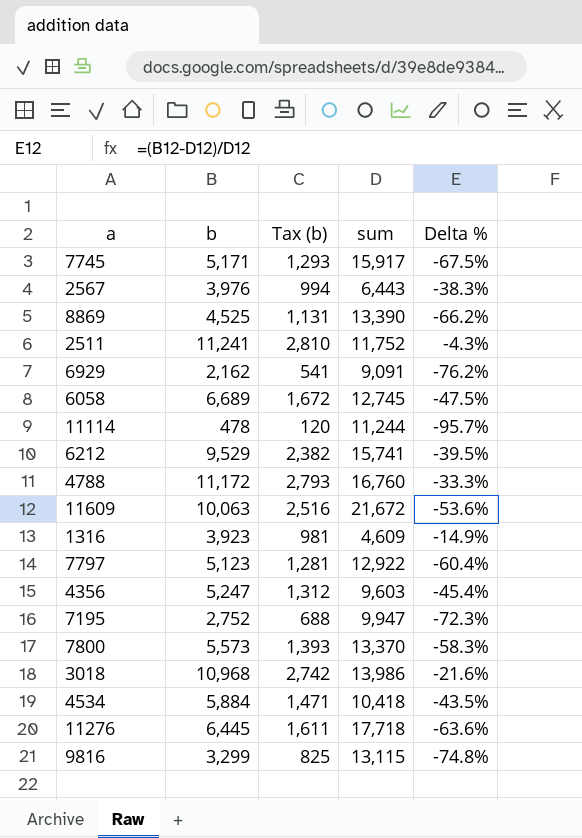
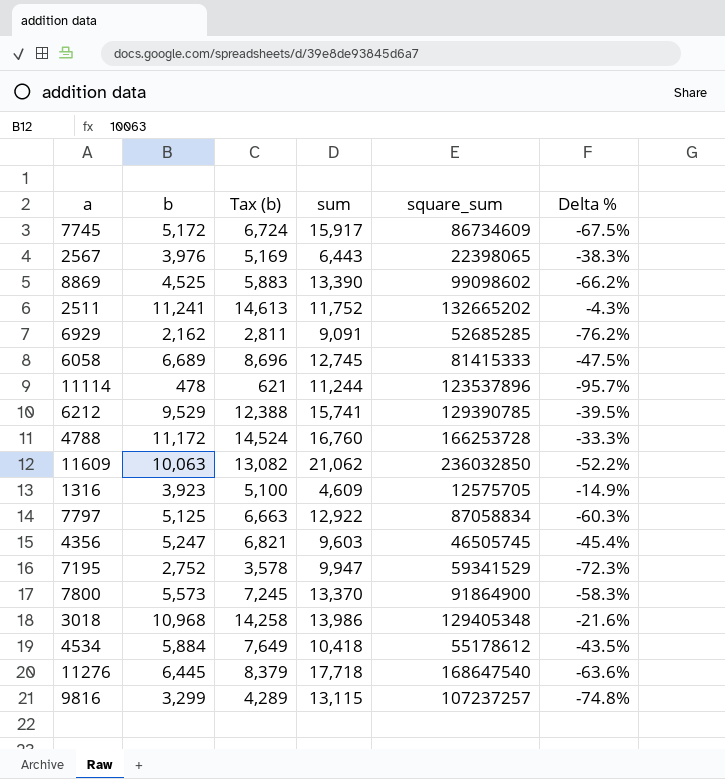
column Tax (b) | formula: [b] * 0.25 -> [b] * 1.3
column square_sum | position: none -> 5
7745 | b: 5,171 -> 5,172
11609 | sum: 21,672 -> 21,062
11609 | Delta %: -53.6% -> -52.2%
7797 | b: 5,123 -> 5,125
7797 | Delta %: -60.4% -> -60.3%

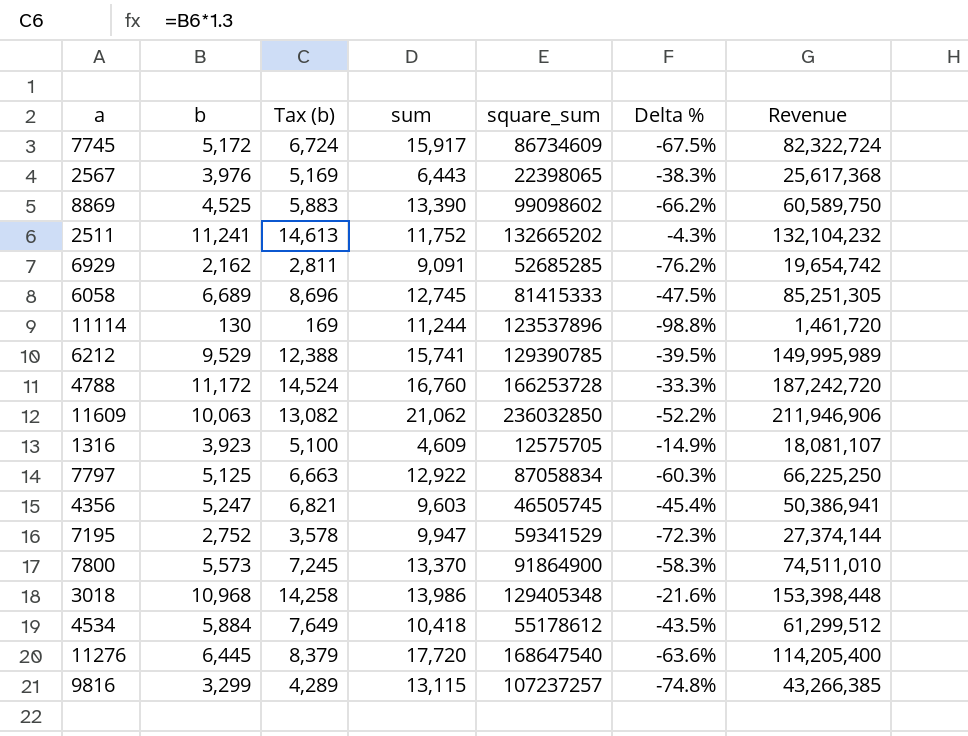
column Revenue | formula: none -> [b] * [sum]
11114 | b: 478 -> 130
11114 | Tax (b): 621 -> 169
11114 | Delta %: -95.7% -> -98.8%
11276 | sum: 17,718 -> 17,720

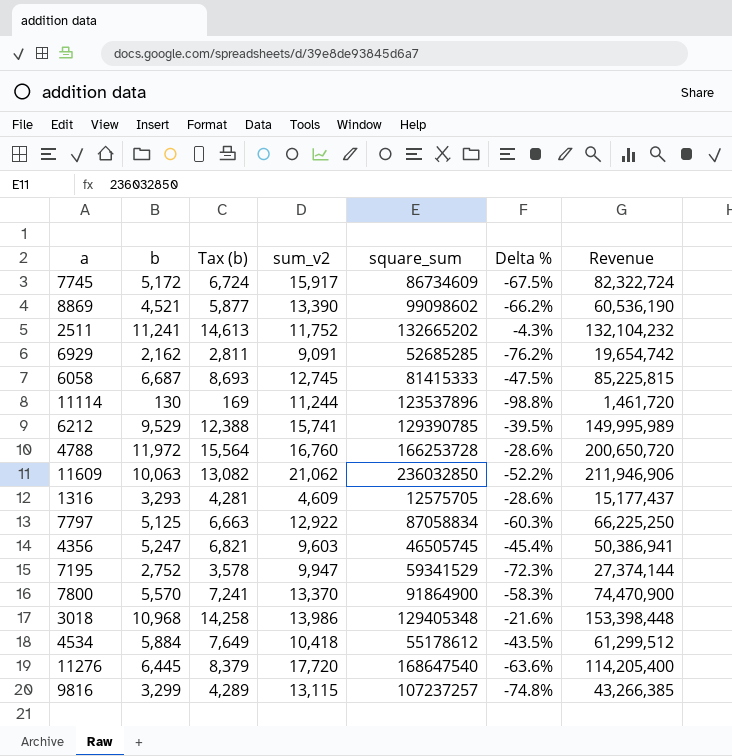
column name: sum -> sum_v2
row 2567: 3,976 | 5,169 | 6,443 | 22398065 | -38.3% | 25,617,368 -> none
8869 | b: 4,525 -> 4,521
8869 | Tax (b): 5,883 -> 5,877
8869 | Revenue: 60,589,750 -> 60,536,190
6058 | b: 6,689 -> 6,687
6058 | Tax (b): 8,696 -> 8,693
6058 | Revenue: 85,251,305 -> 85,225,815
4788 | b: 11,172 -> 11,972
4788 | Tax (b): 14,524 -> 15,564
4788 | Delta %: -33.3% -> -28.6%
4788 | Revenue: 187,242,720 -> 200,650,720
1316 | b: 3,923 -> 3,293
1316 | Tax (b): 5,100 -> 4,281
1316 | Delta %: -14.9% -> -28.6%
1316 | Revenue: 18,081,107 -> 15,177,437
7800 | b: 5,573 -> 5,570
7800 | Tax (b): 7,245 -> 7,241
7800 | Revenue: 74,511,010 -> 74,470,900

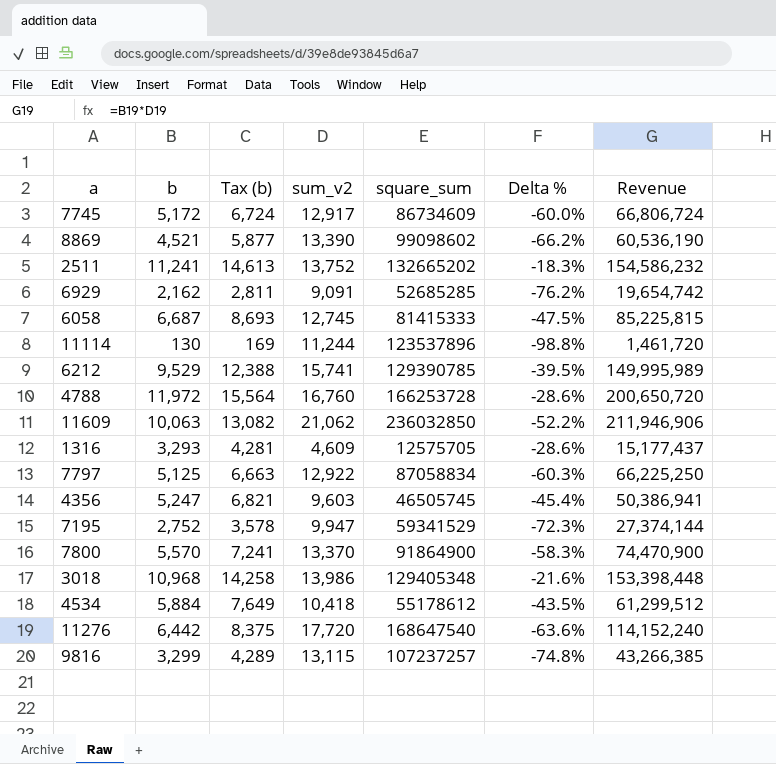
7745 | sum_v2: 15,917 -> 12,917
7745 | Delta %: -67.5% -> -60.0%
7745 | Revenue: 82,322,724 -> 66,806,724
2511 | sum_v2: 11,752 -> 13,752
2511 | Delta %: -4.3% -> -18.3%
2511 | Revenue: 132,104,232 -> 154,586,232
11276 | b: 6,445 -> 6,442
11276 | Tax (b): 8,379 -> 8,375
11276 | Revenue: 114,205,400 -> 114,152,240

